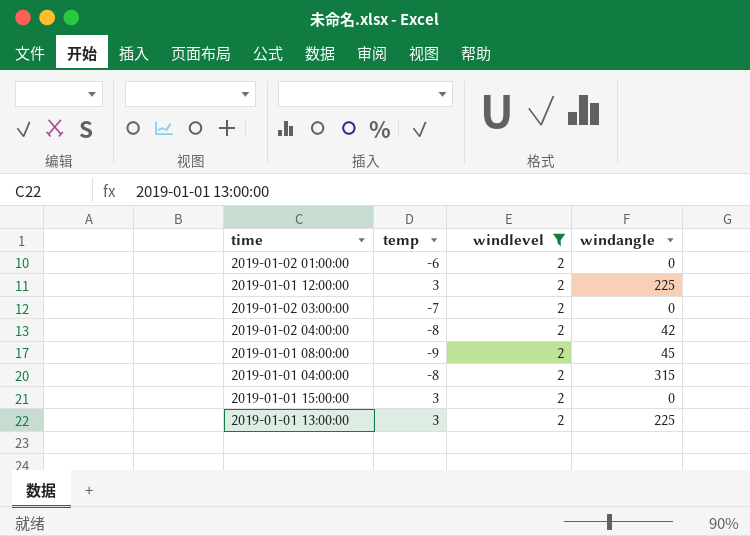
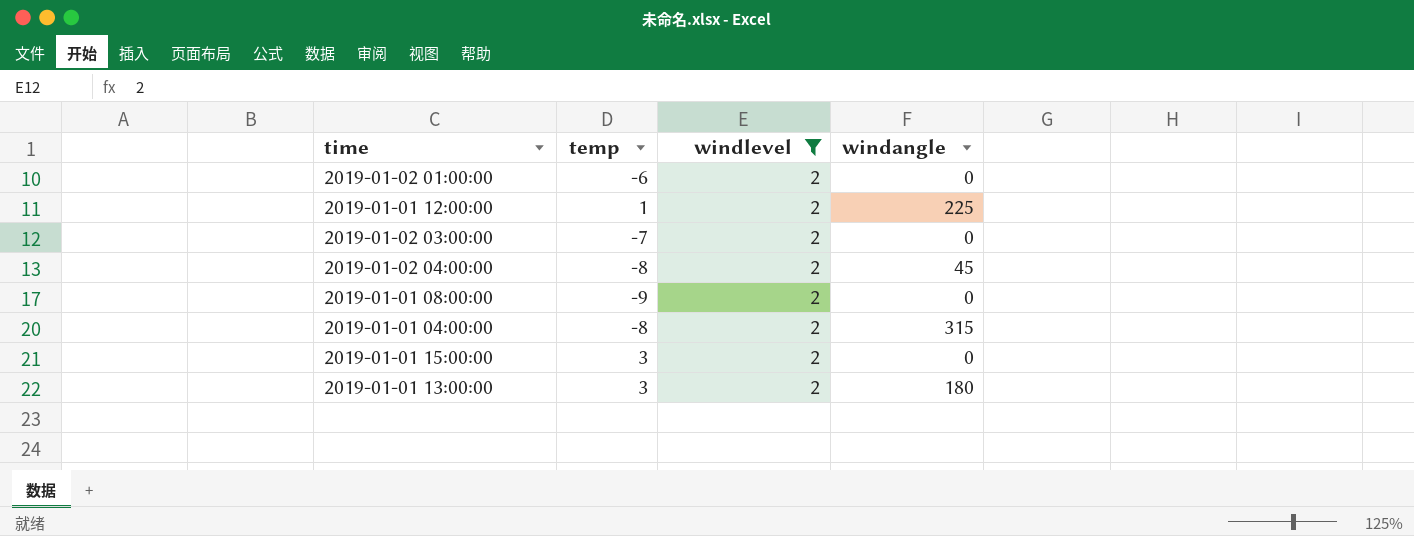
2019-01-01 12:00:00 | temp: 3 -> 1
2019-01-02 04:00:00 | windangle: 42 -> 45
2019-01-01 08:00:00 | windangle: 45 -> 0
2019-01-01 13:00:00 | windangle: 225 -> 180

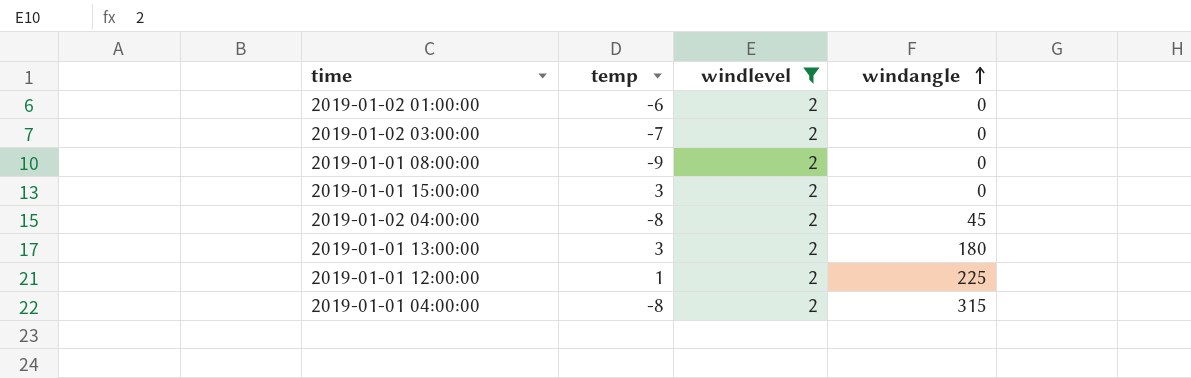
row order: none -> windangle ascending

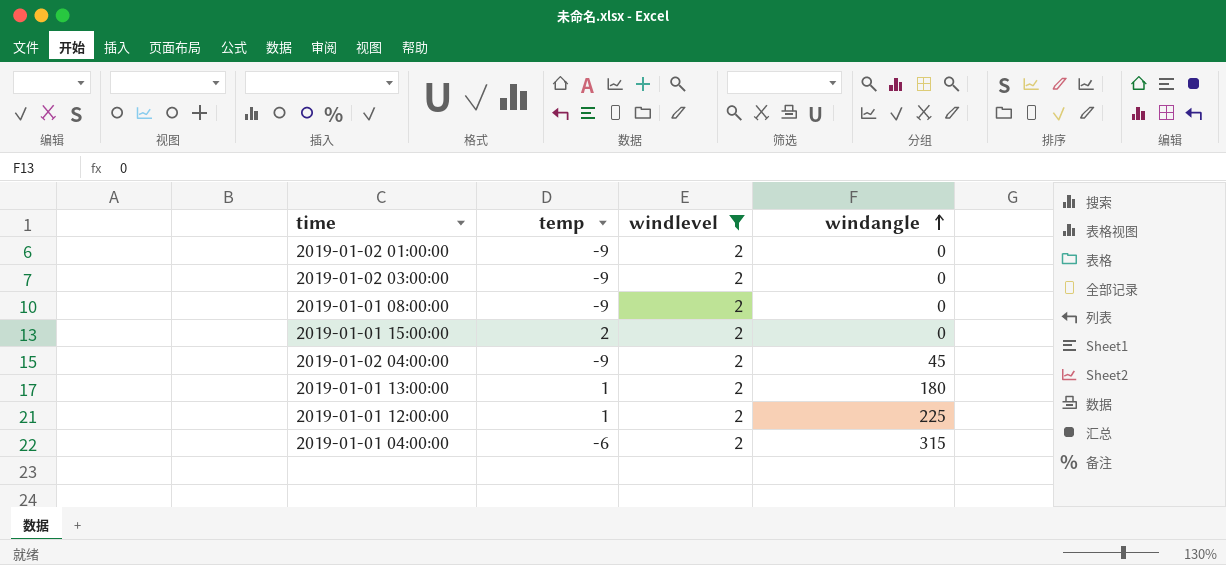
2019-01-02 01:00:00 | temp: -6 -> -9
2019-01-02 03:00:00 | temp: -7 -> -9
2019-01-01 15:00:00 | temp: 3 -> 2
2019-01-02 04:00:00 | temp: -8 -> -9
2019-01-01 13:00:00 | temp: 3 -> 1
2019-01-01 04:00:00 | temp: -8 -> -6

